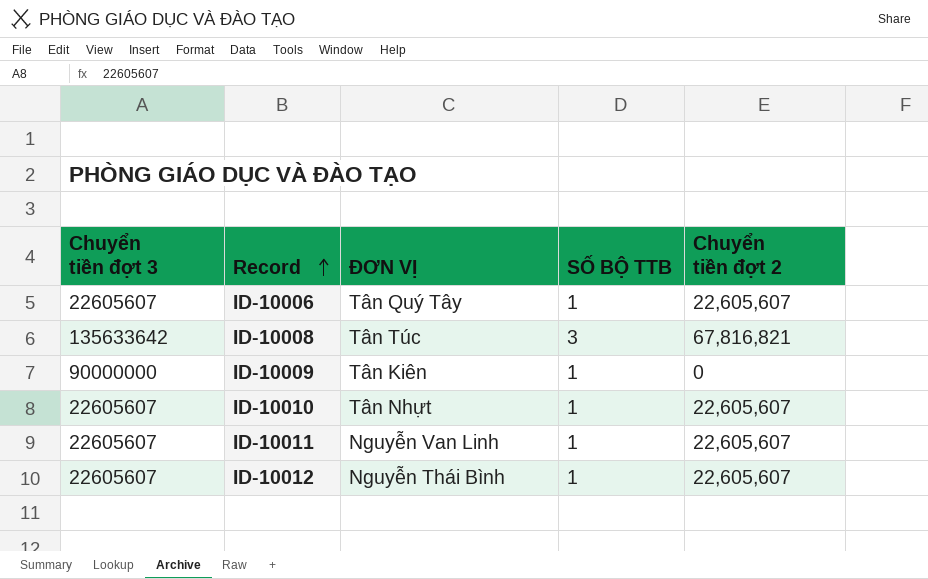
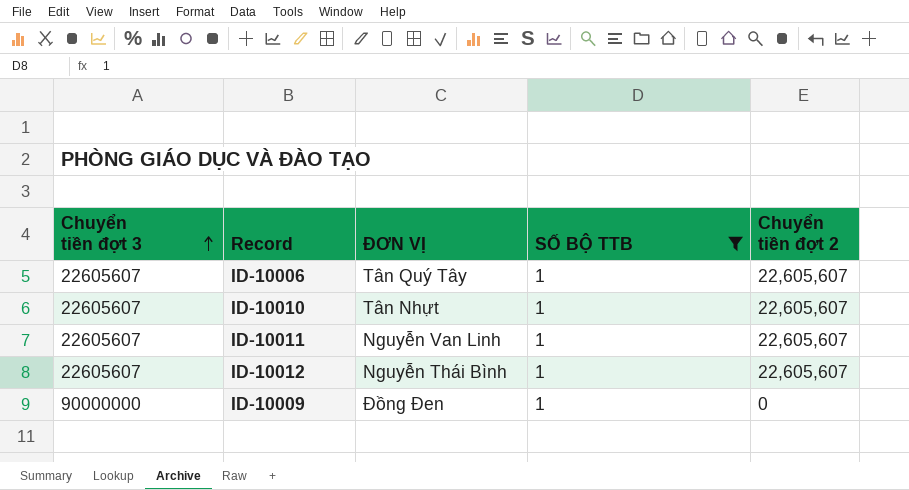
filter: none -> SỐ BỘ TTB = 1
row order: Record ascending -> Chuyển tiền đợt 3 ascending
ID-10009 | ĐƠN VỊ: Tân Kiên -> Đồng Đen

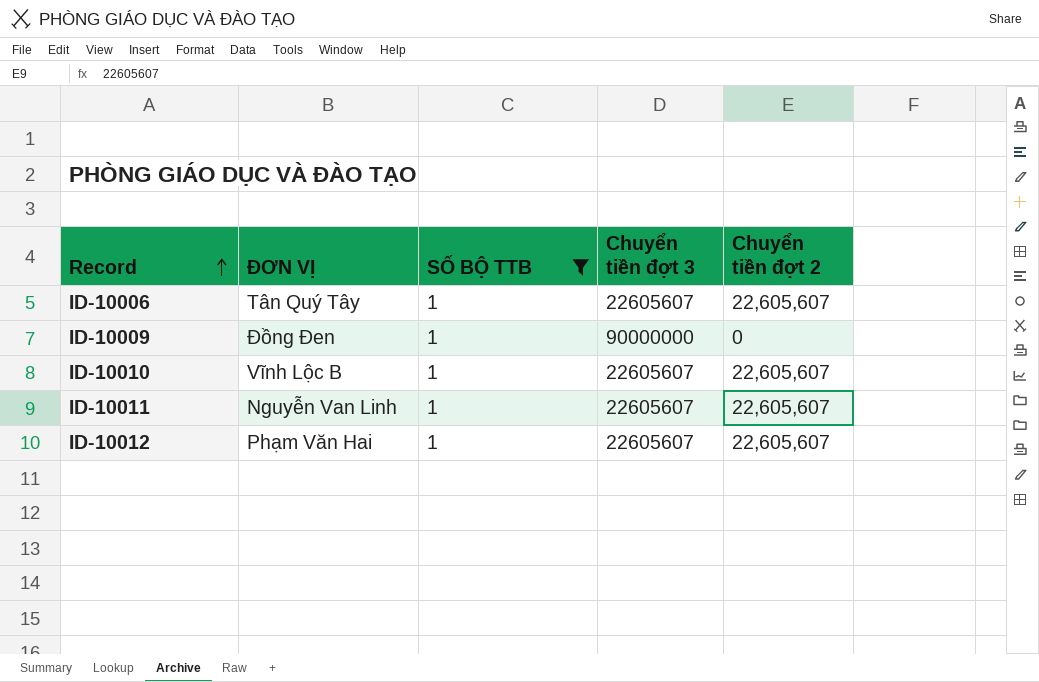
row order: Chuyển tiền đợt 3 ascending -> Record ascending
column Chuyển tiền đợt 3 | position: 1 -> 4
ID-10010 | ĐƠN VỊ: Tân Nhựt -> Vĩnh Lộc B
ID-10012 | ĐƠN VỊ: Nguyễn Thái Bình -> Phạm Văn Hai

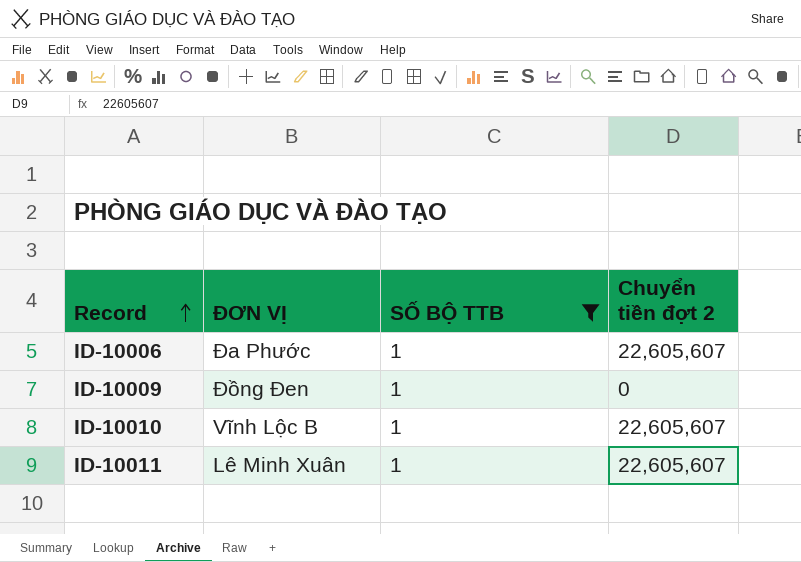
column Chuyển tiền đợt 3 | position: 4 -> none
row ID-10012: Phạm Văn Hai | 1 | 22605607 | 22,605,607 -> none
ID-10006 | ĐƠN VỊ: Tân Quý Tây -> Đa Phước
ID-10011 | ĐƠN VỊ: Nguyễn Van Linh -> Lê Minh Xuân

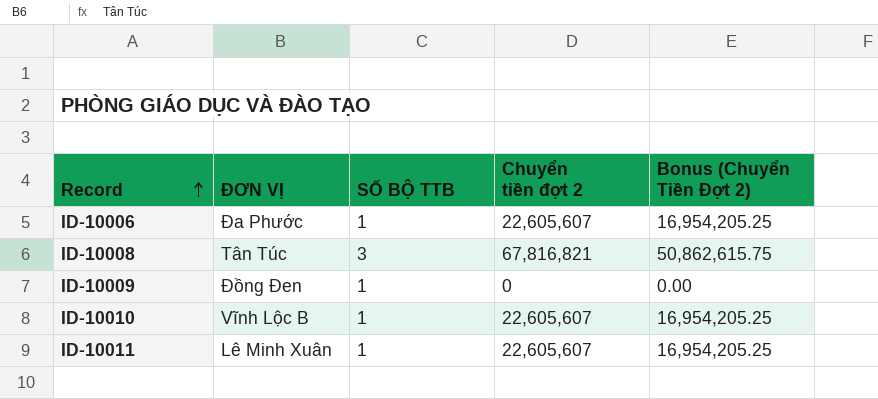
filter: SỐ BỘ TTB = 1 -> none
column Bonus (Chuyển Tiền Đợt 2) | formula: none -> [Chuyển tiền đợt 2] * 0.75

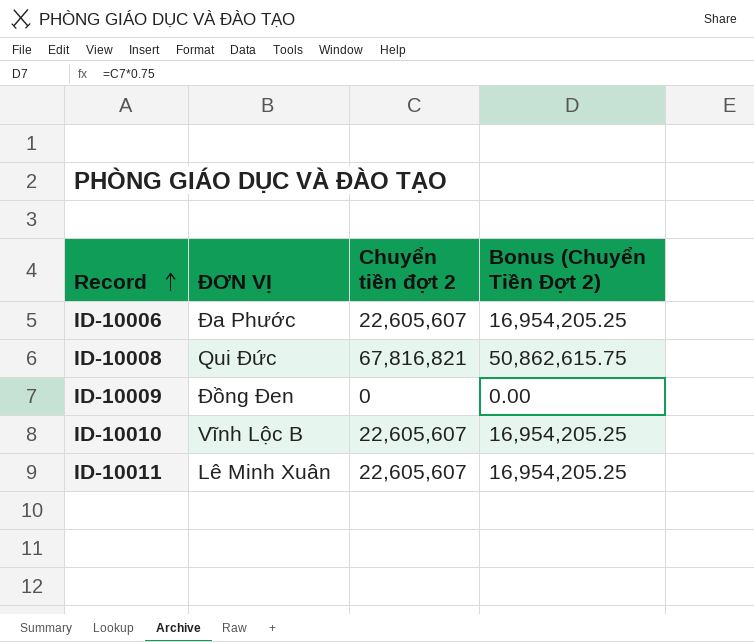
column SỐ BỘ TTB | position: 3 -> none
ID-10008 | ĐƠN VỊ: Tân Túc -> Qui Đức

